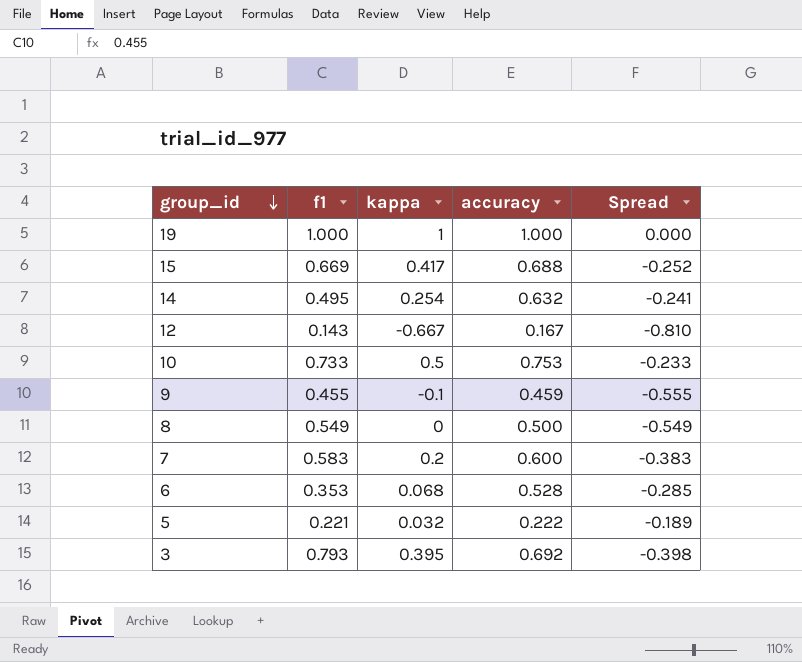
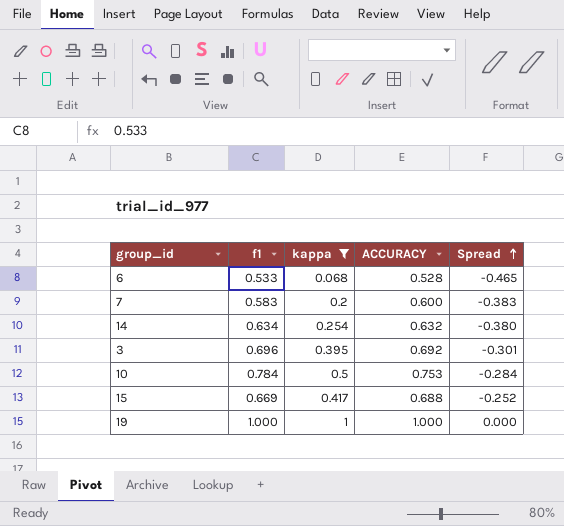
filter: none -> kappa >= 0.068
row order: group_id descending -> Spread ascending
column name: accuracy -> ACCURACY
6 | f1: 0.353 -> 0.533
6 | Spread: -0.285 -> -0.465
14 | f1: 0.495 -> 0.634
14 | Spread: -0.241 -> -0.380
3 | f1: 0.793 -> 0.696
3 | Spread: -0.398 -> -0.301
10 | f1: 0.733 -> 0.784
10 | Spread: -0.233 -> -0.284

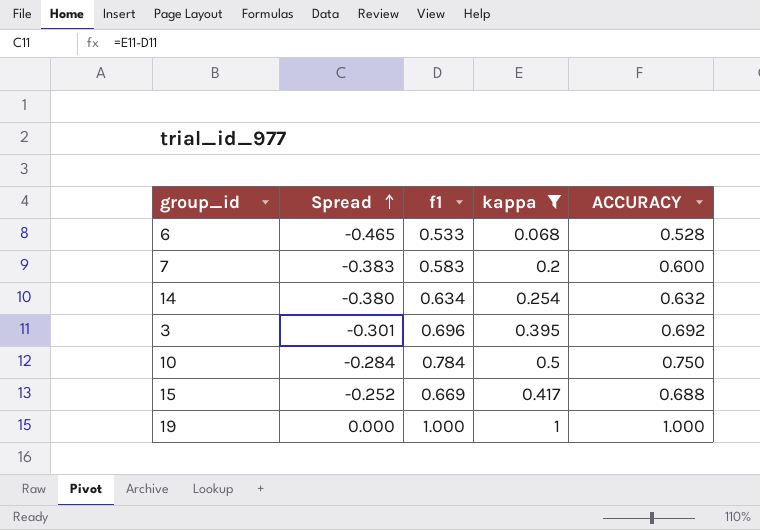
column Spread | position: 5 -> 2
10 | ACCURACY: 0.753 -> 0.750

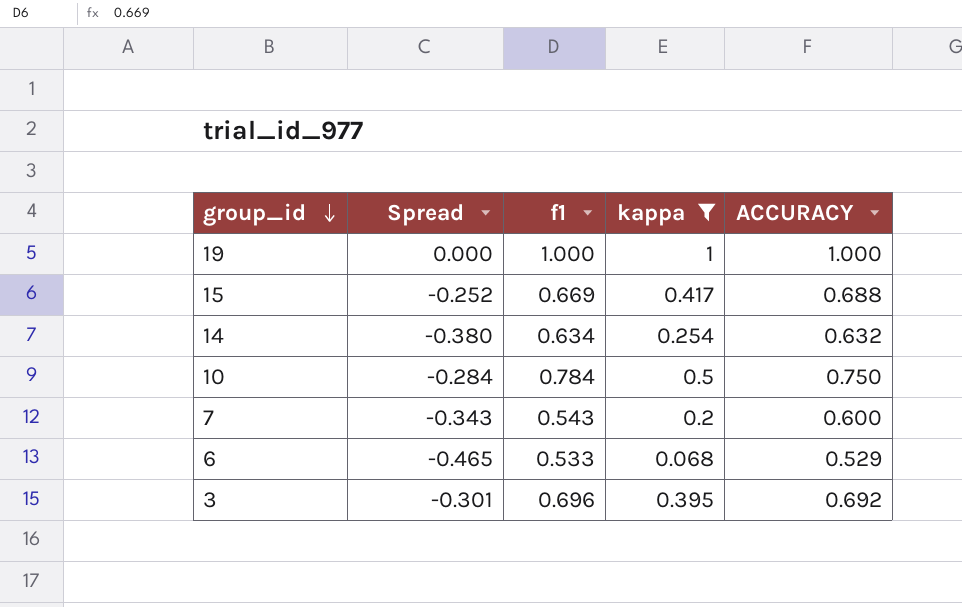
row order: Spread ascending -> group_id descending
7 | Spread: -0.383 -> -0.343
7 | f1: 0.583 -> 0.543
6 | ACCURACY: 0.528 -> 0.529

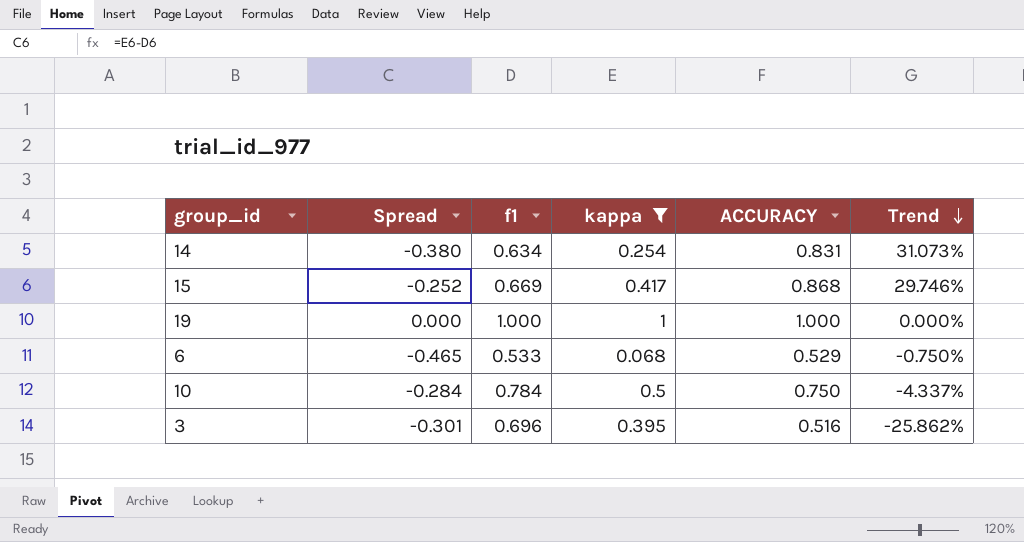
row order: group_id descending -> Trend descending
column Trend | formula: none -> ([ACCURACY] - [f1]) / [f1]
row 7: -0.343 | 0.543 | 0.2 | 0.600 -> none
14 | ACCURACY: 0.632 -> 0.831
15 | ACCURACY: 0.688 -> 0.868
3 | ACCURACY: 0.692 -> 0.516

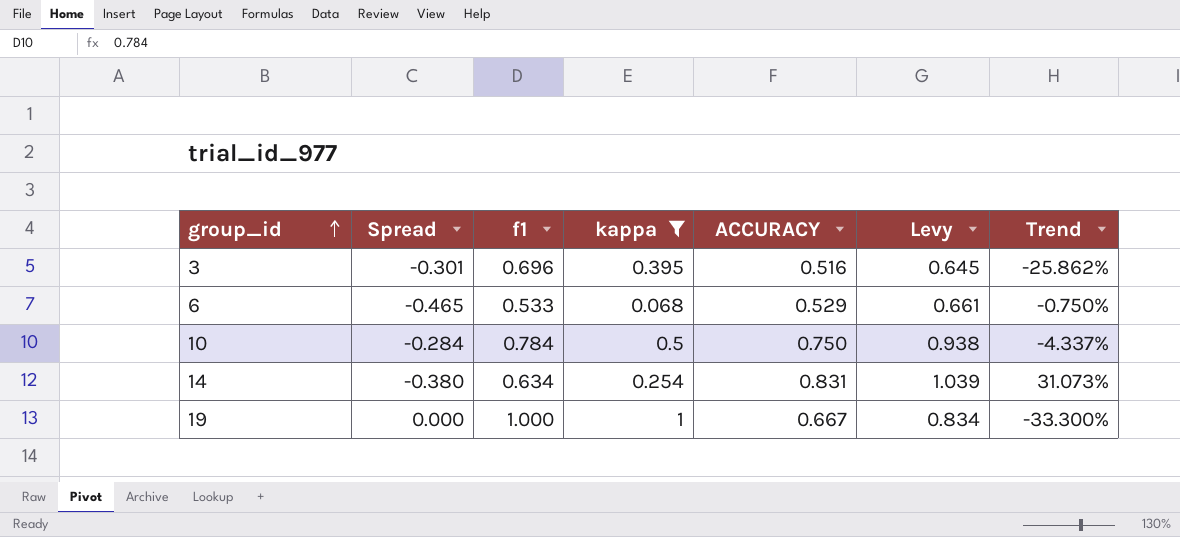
row order: Trend descending -> group_id ascending
column Levy | formula: none -> [ACCURACY] * 1.25
row 15: -0.252 | 0.669 | 0.417 | 0.868 | 29.746% -> none
19 | ACCURACY: 1.000 -> 0.667
19 | Trend: 0.000% -> -33.300%

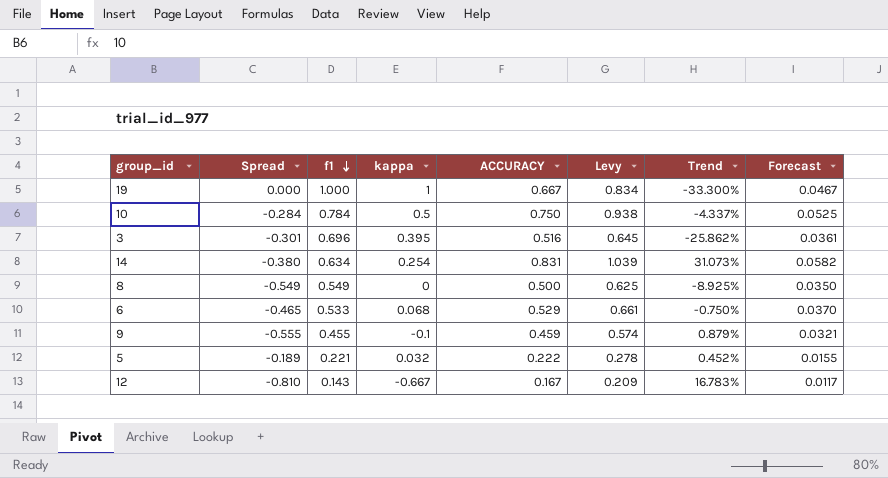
filter: kappa >= 0.068 -> none
row order: group_id ascending -> f1 descending
column Forecast | formula: none -> [ACCURACY] * 0.07

